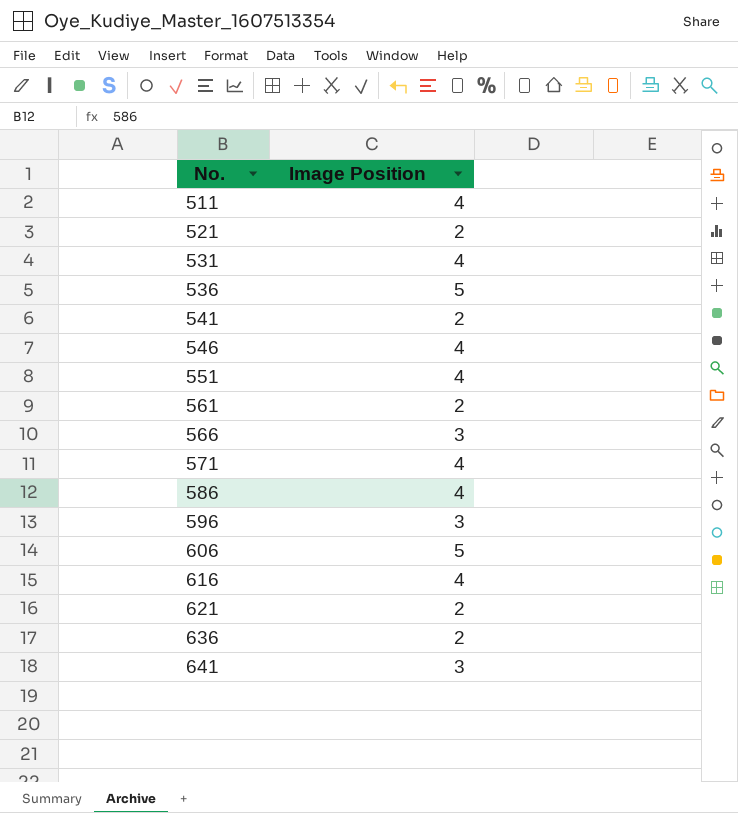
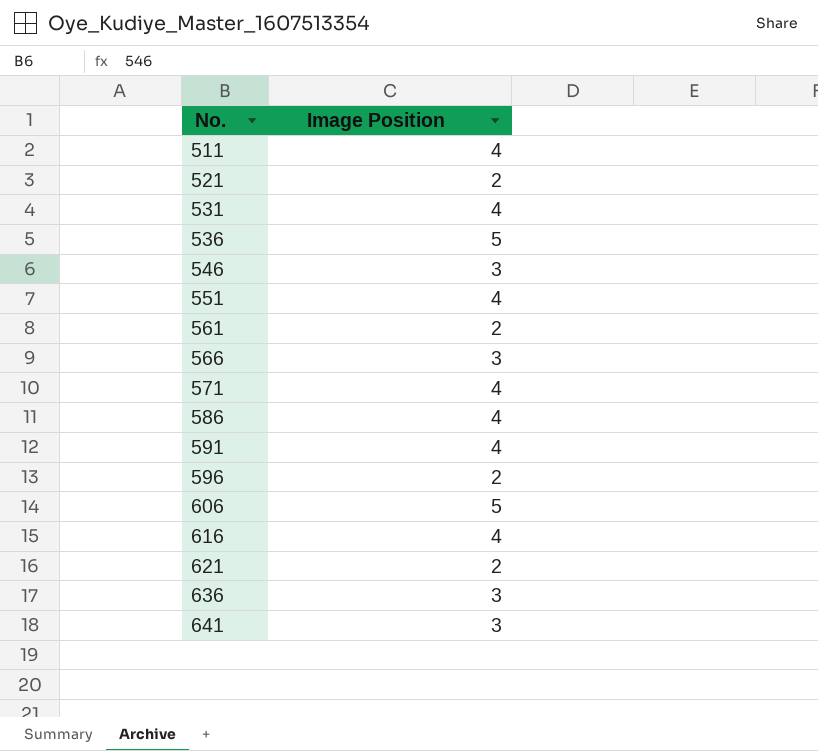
row 541: 2 -> none
546 | Image Position: 4 -> 3
row 591: none -> 4
596 | Image Position: 3 -> 2
636 | Image Position: 2 -> 3

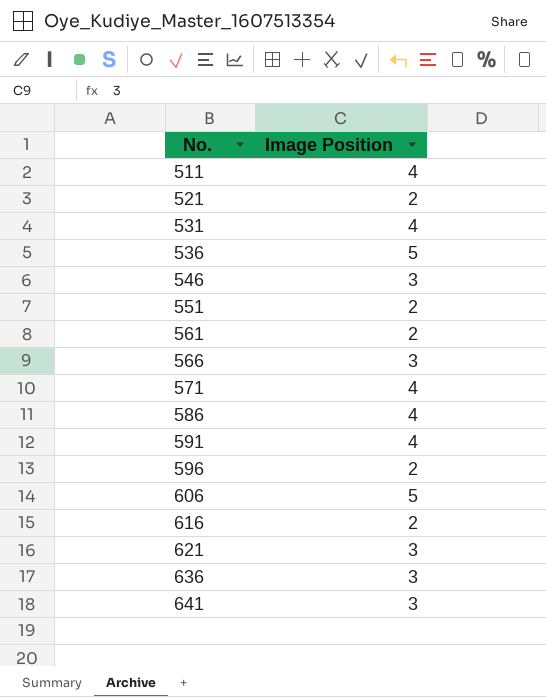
551 | Image Position: 4 -> 2
616 | Image Position: 4 -> 2
621 | Image Position: 2 -> 3

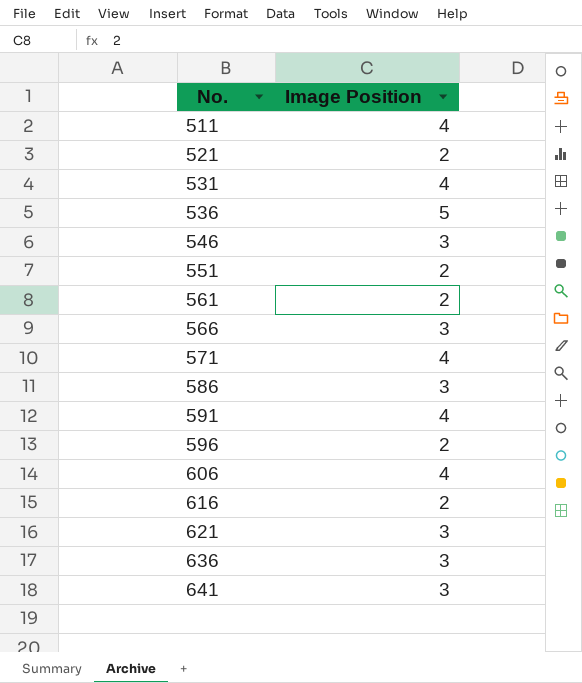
586 | Image Position: 4 -> 3
606 | Image Position: 5 -> 4

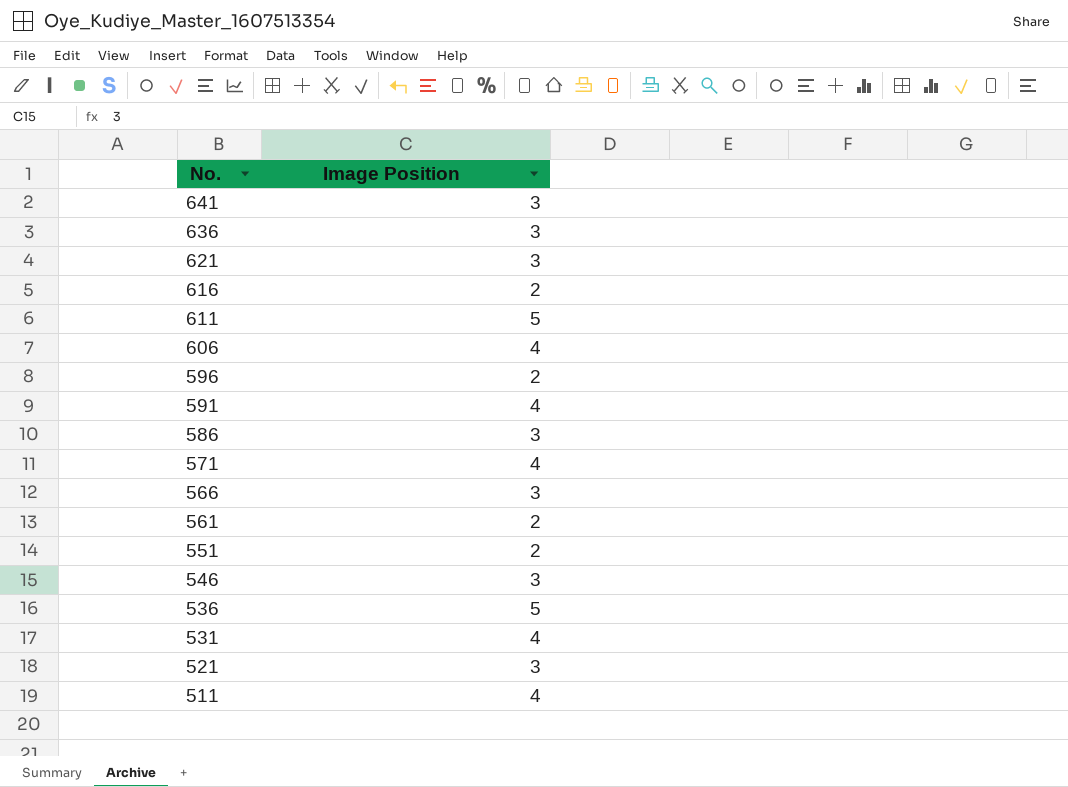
row order: No. ascending -> No. descending
row 611: none -> 5
521 | Image Position: 2 -> 3

